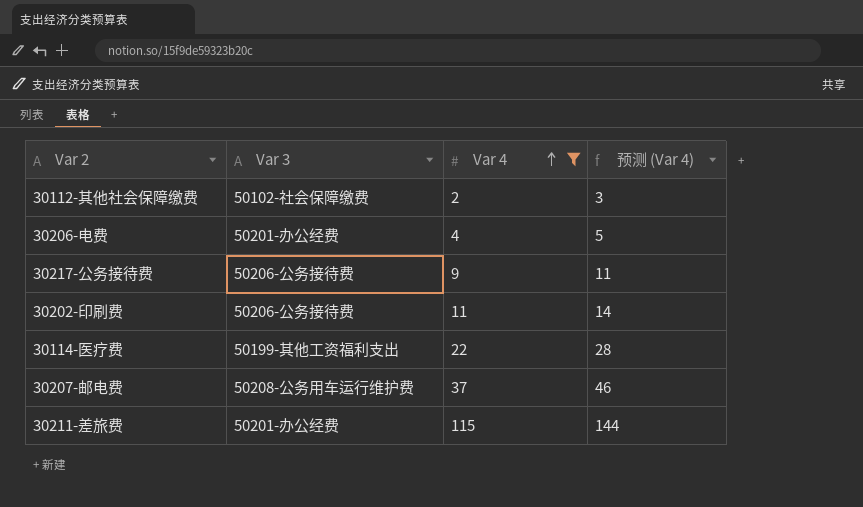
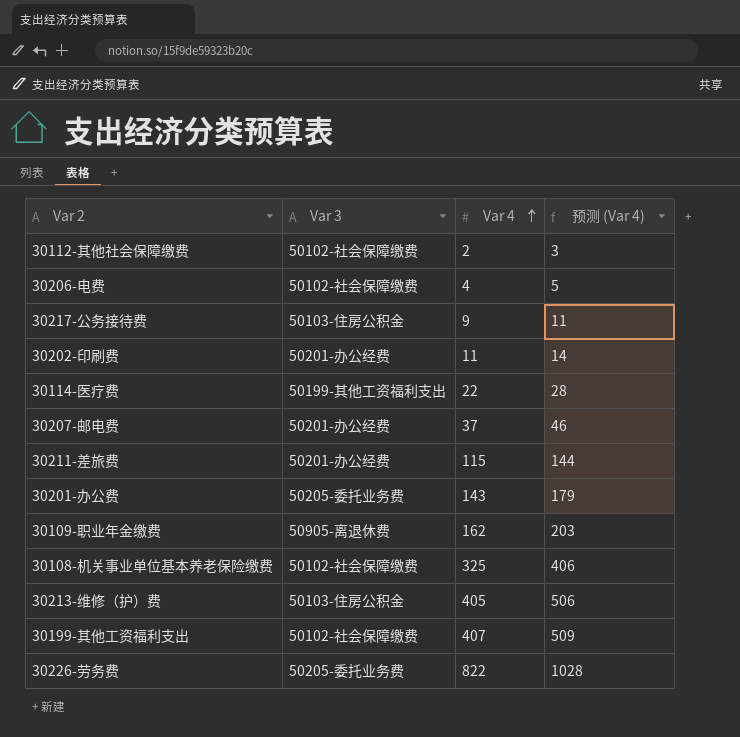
filter: Var 4 <= 115 -> none
30206-电费 | Var 3: 50201-办公经费 -> 50102-社会保障缴费
30217-公务接待费 | Var 3: 50206-公务接待费 -> 50103-住房公积金
30202-印刷费 | Var 3: 50206-公务接待费 -> 50201-办公经费
30207-邮电费 | Var 3: 50208-公务用车运行维护费 -> 50201-办公经费

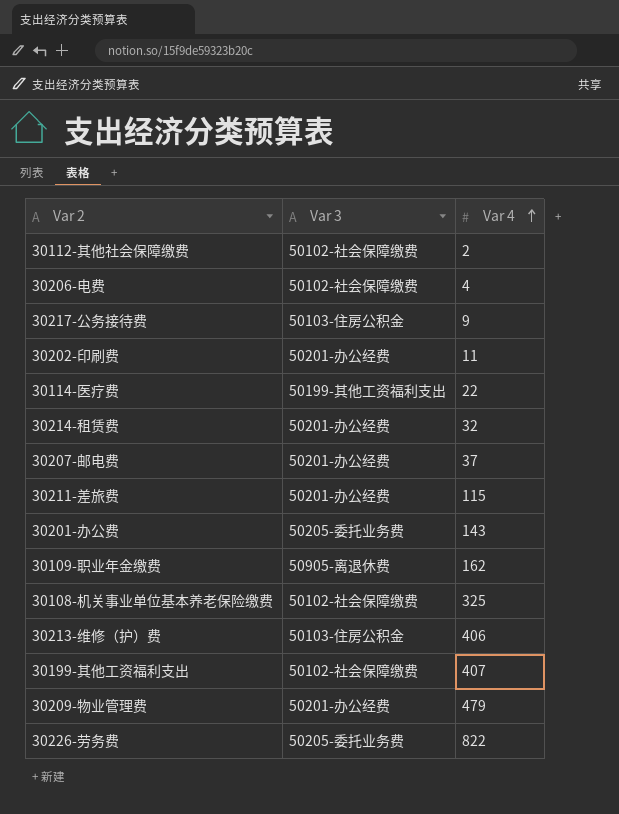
column 预测 (Var 4) | formula: [Var 4] * 1.25 -> none
row 30214-租赁费: none -> 50201-办公经费 | 32
30213-维修（护）费 | Var 4: 405 -> 406
row 30209-物业管理费: none -> 50201-办公经费 | 479

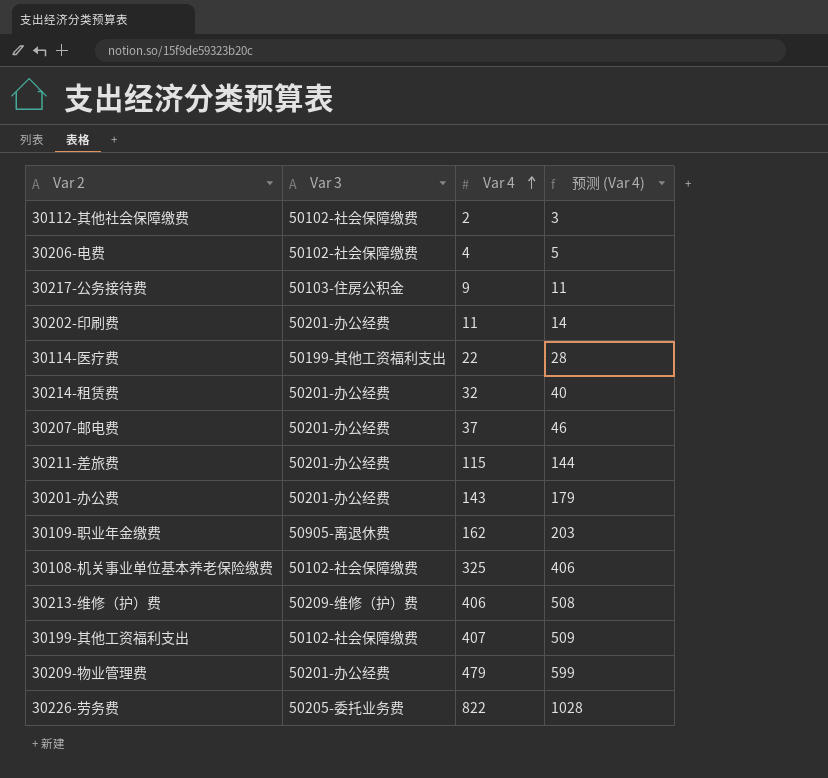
column 预测 (Var 4) | formula: none -> [Var 4] * 1.25
30201-办公费 | Var 3: 50205-委托业务费 -> 50201-办公经费
30213-维修（护）费 | Var 3: 50103-住房公积金 -> 50209-维修（护）费

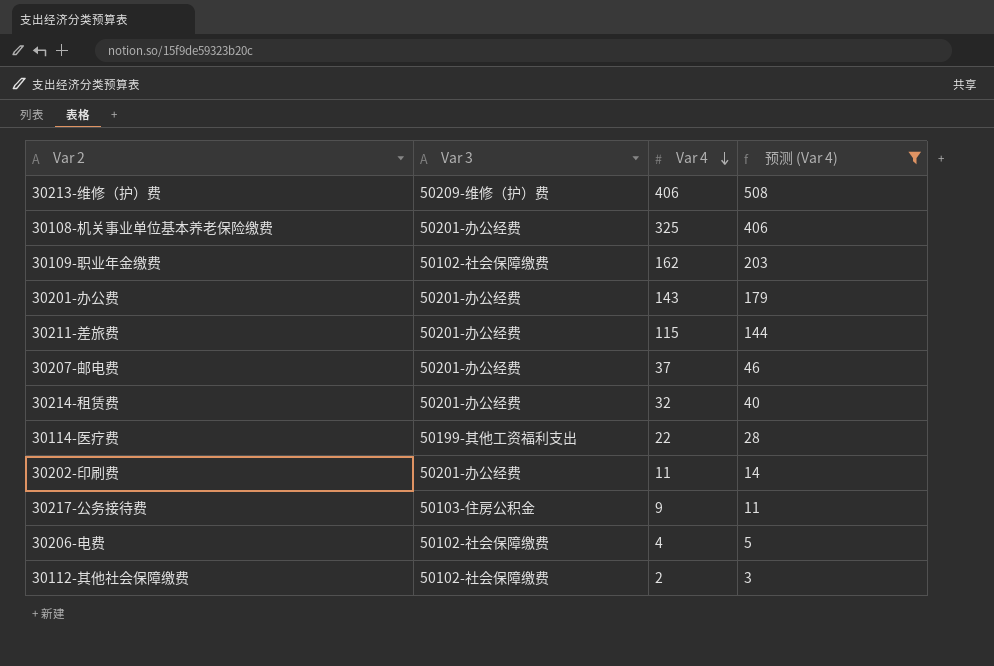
filter: none -> 预测 (Var 4) <= 508
row order: Var 4 ascending -> Var 4 descending
30108-机关事业单位基本养老保险缴费 | Var 3: 50102-社会保障缴费 -> 50201-办公经费
30109-职业年金缴费 | Var 3: 50905-离退休费 -> 50102-社会保障缴费

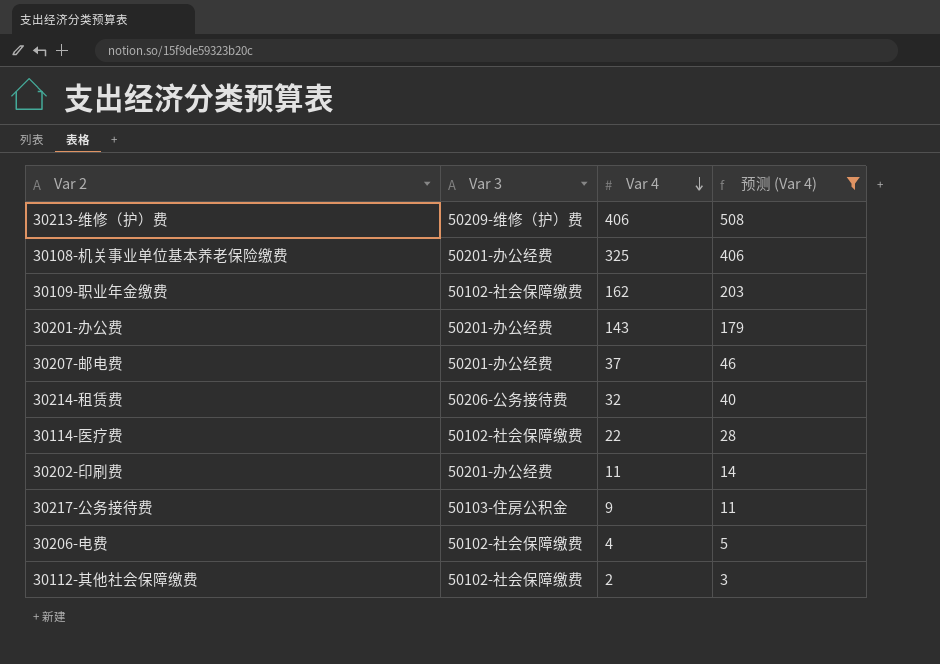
row 30211-差旅费: 50201-办公经费 | 115 | 144 -> none
30214-租赁费 | Var 3: 50201-办公经费 -> 50206-公务接待费
30114-医疗费 | Var 3: 50199-其他工资福利支出 -> 50102-社会保障缴费

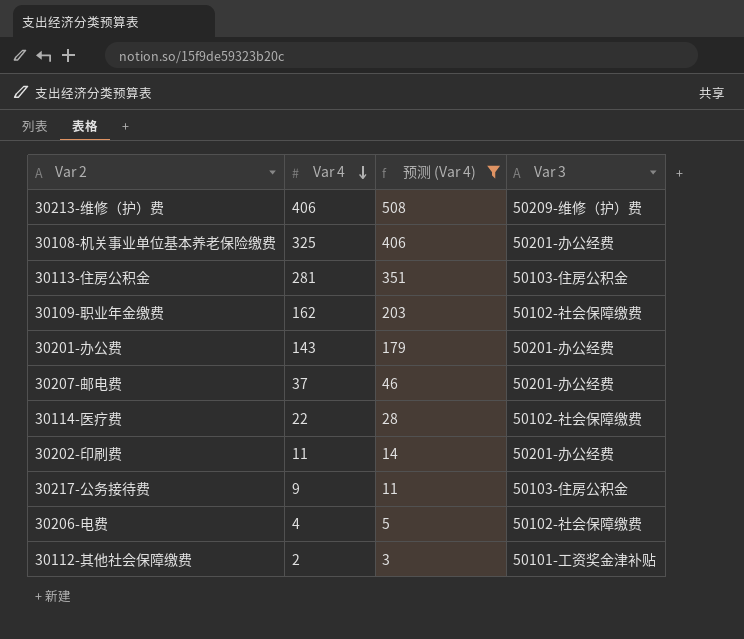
column Var 3 | position: 2 -> 4
row 30214-租赁费: 50206-公务接待费 | 32 | 40 -> none
row 30113-住房公积金: none -> 281 | 351 | 50103-住房公积金
30112-其他社会保障缴费 | Var 3: 50102-社会保障缴费 -> 50101-工资奖金津补贴

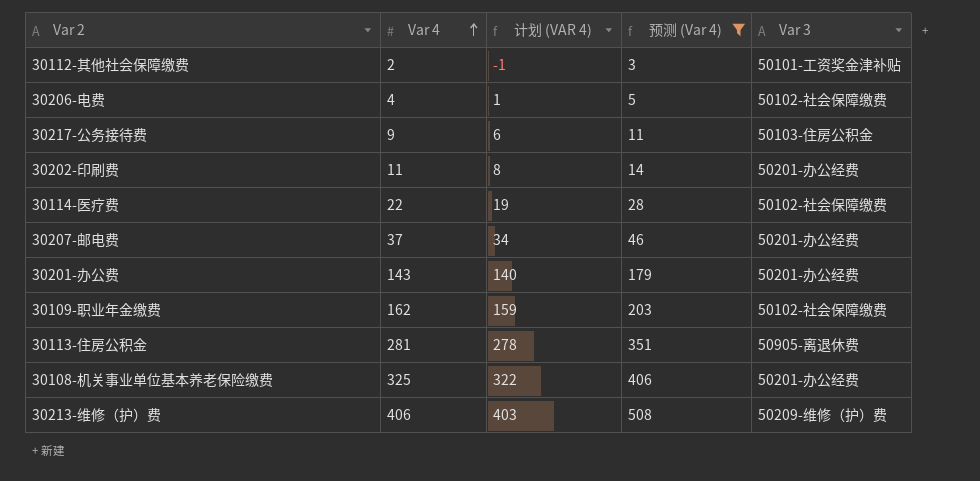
row order: Var 4 descending -> Var 4 ascending
column 计划 (VAR 4) | formula: none -> [Var 4] - 3
30113-住房公积金 | Var 3: 50103-住房公积金 -> 50905-离退休费

